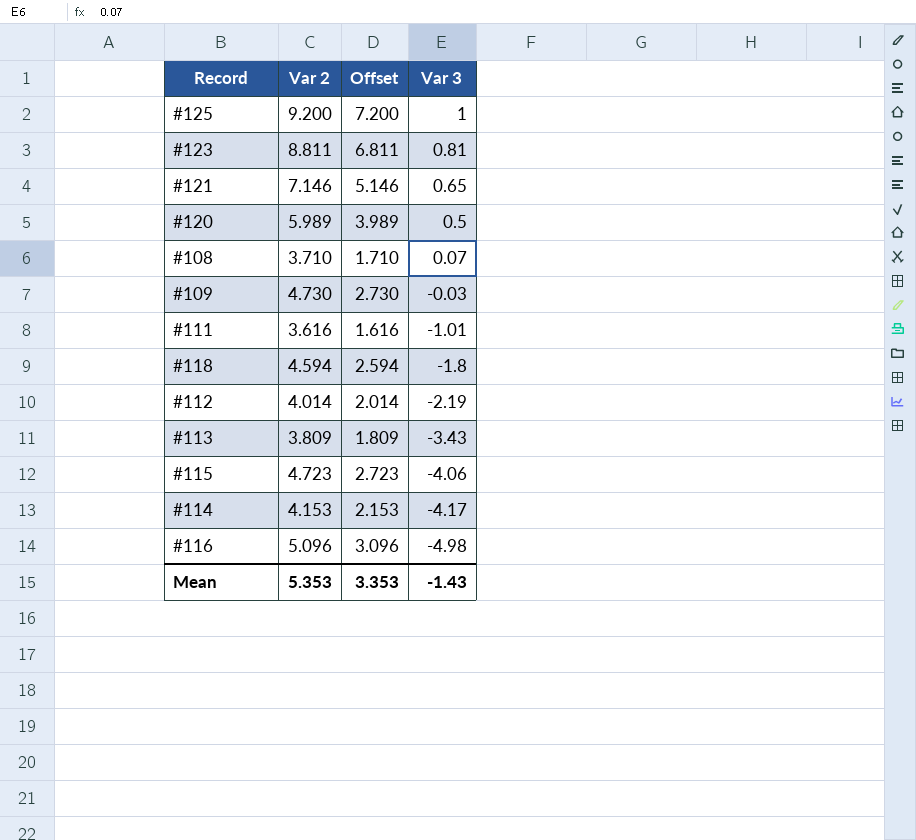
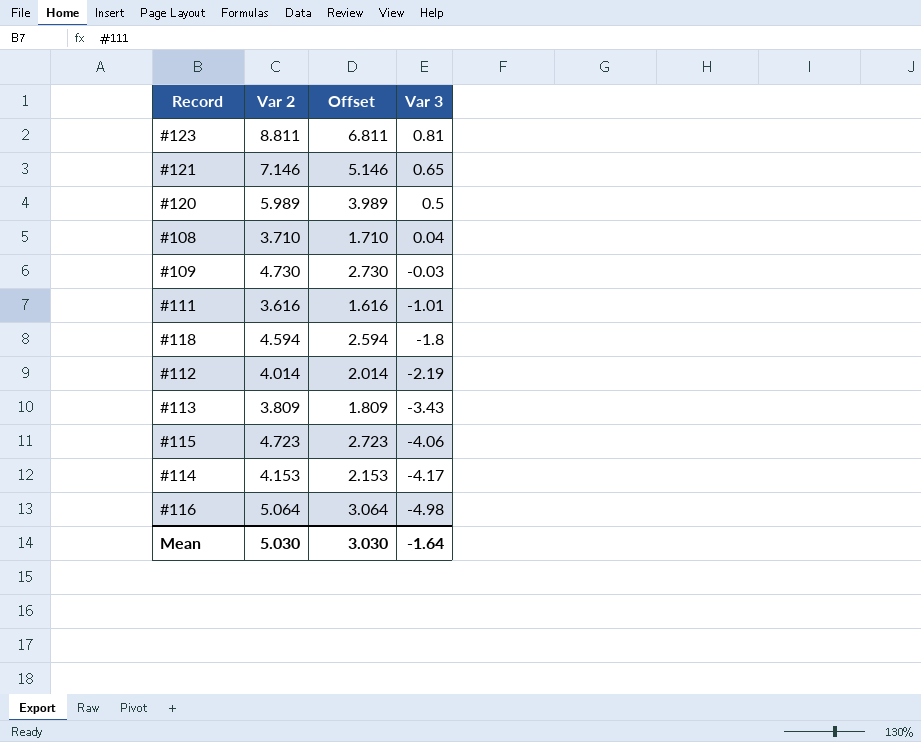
row #125: 9.200 | 7.200 | 1 -> none
#108 | Var 3: 0.07 -> 0.04
#116 | Var 2: 5.096 -> 5.064
#116 | Offset: 3.096 -> 3.064
Mean | Var 2: 5.353 -> 5.030
Mean | Offset: 3.353 -> 3.030
Mean | Var 3: -1.43 -> -1.64

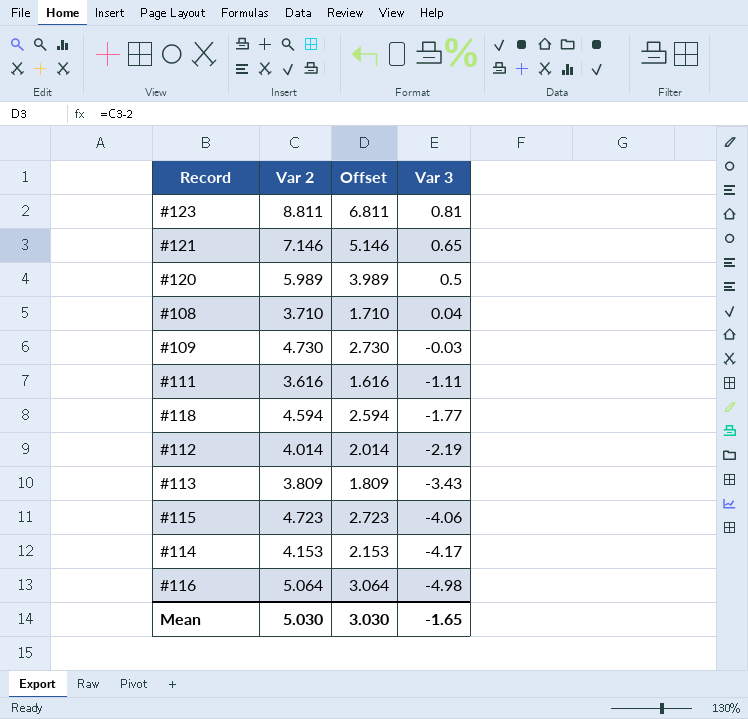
#111 | Var 3: -1.01 -> -1.11
#118 | Var 3: -1.8 -> -1.77
Mean | Var 3: -1.64 -> -1.65

